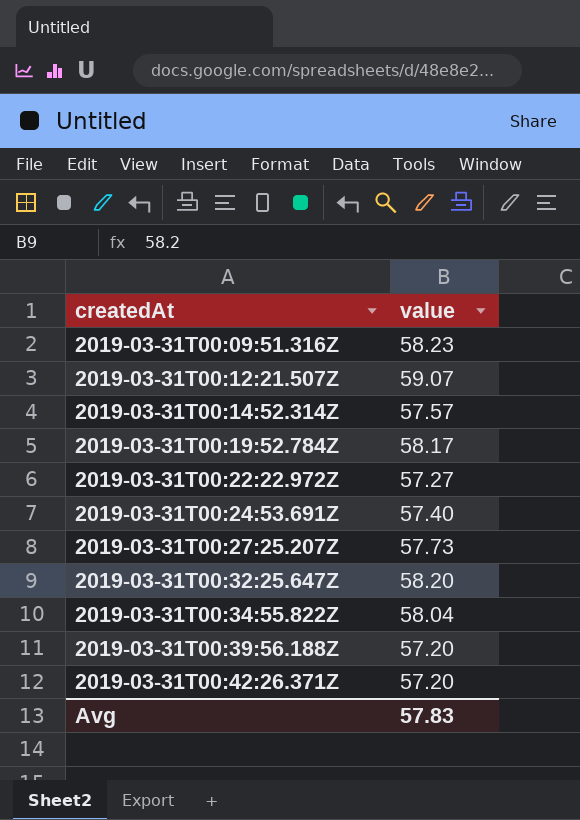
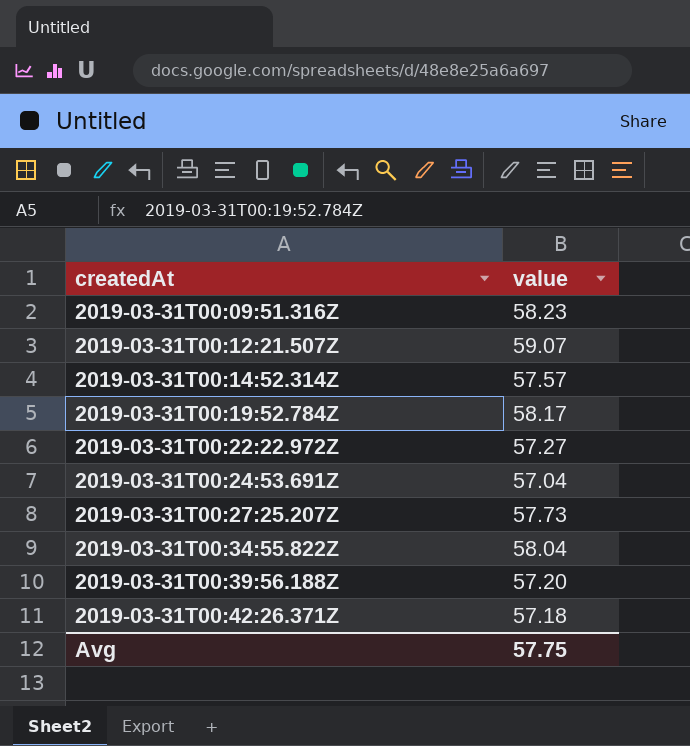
row 2019-03-31T00:32:25.647Z: 58.20 -> none
2019-03-31T00:24:53.691Z | value: 57.40 -> 57.04
2019-03-31T00:42:26.371Z | value: 57.20 -> 57.18
Avg | value: 57.83 -> 57.75

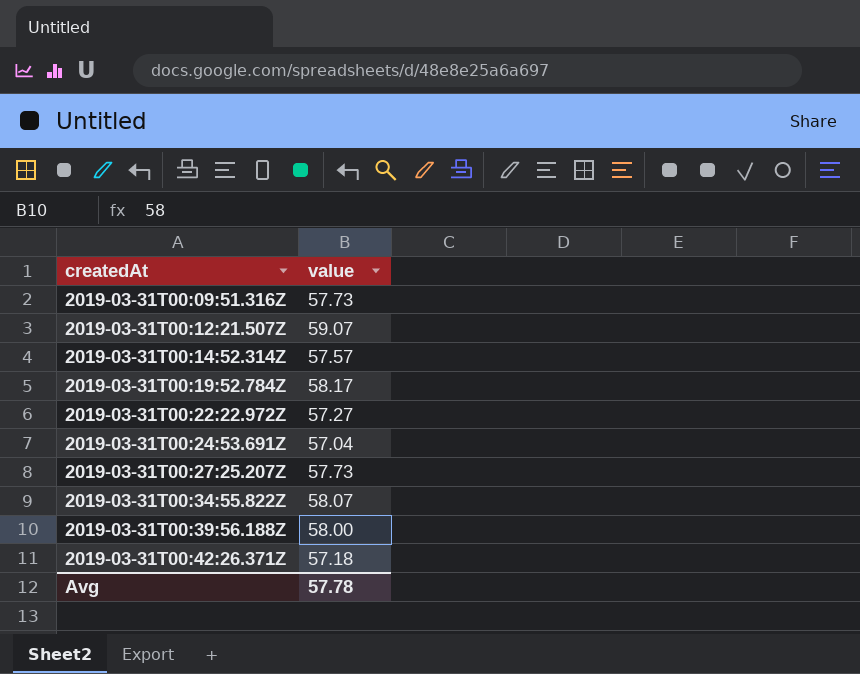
2019-03-31T00:09:51.316Z | value: 58.23 -> 57.73
2019-03-31T00:34:55.822Z | value: 58.04 -> 58.07
2019-03-31T00:39:56.188Z | value: 57.20 -> 58.00
Avg | value: 57.75 -> 57.78

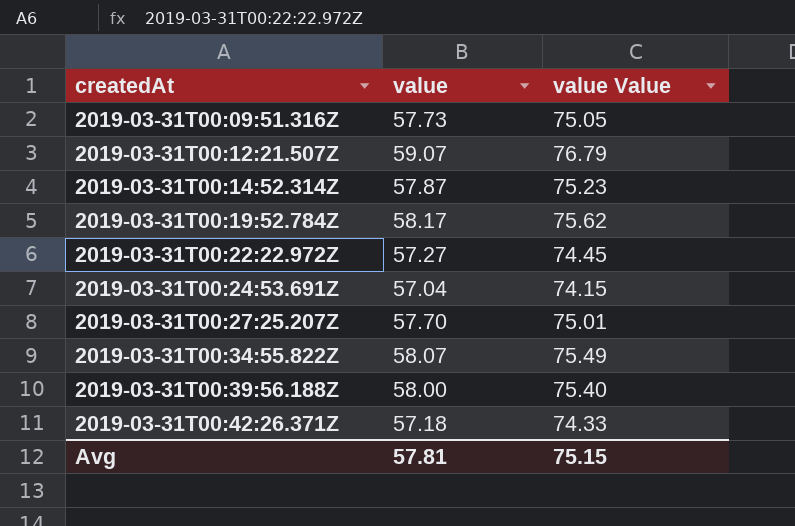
column value Value | formula: none -> [value] * 1.3
2019-03-31T00:14:52.314Z | value: 57.57 -> 57.87
2019-03-31T00:27:25.207Z | value: 57.73 -> 57.70
Avg | value: 57.78 -> 57.81

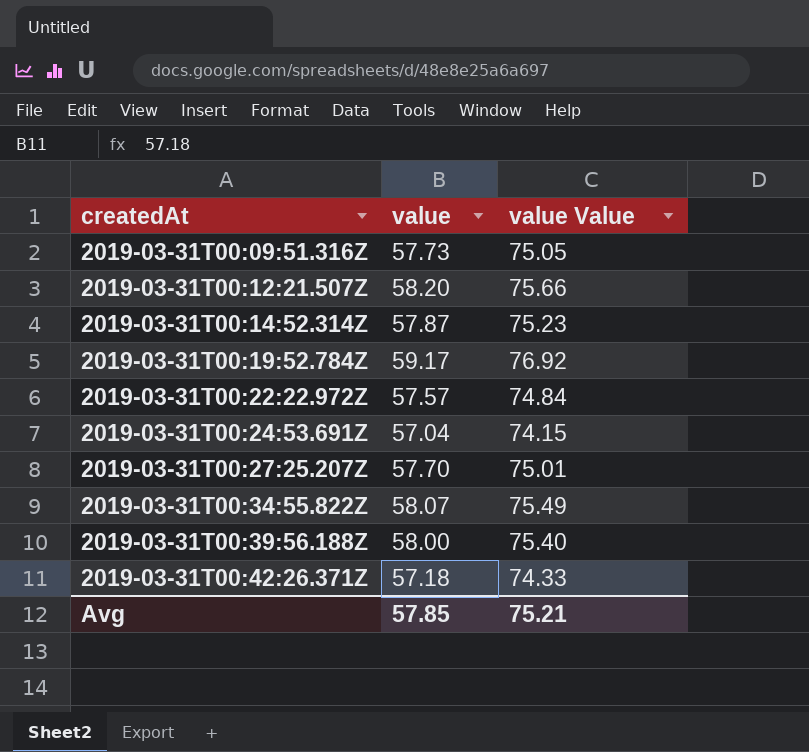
2019-03-31T00:12:21.507Z | value: 59.07 -> 58.20
2019-03-31T00:12:21.507Z | value Value: 76.79 -> 75.66
2019-03-31T00:19:52.784Z | value: 58.17 -> 59.17
2019-03-31T00:19:52.784Z | value Value: 75.62 -> 76.92
2019-03-31T00:22:22.972Z | value: 57.27 -> 57.57
2019-03-31T00:22:22.972Z | value Value: 74.45 -> 74.84
Avg | value: 57.81 -> 57.85
Avg | value Value: 75.15 -> 75.21

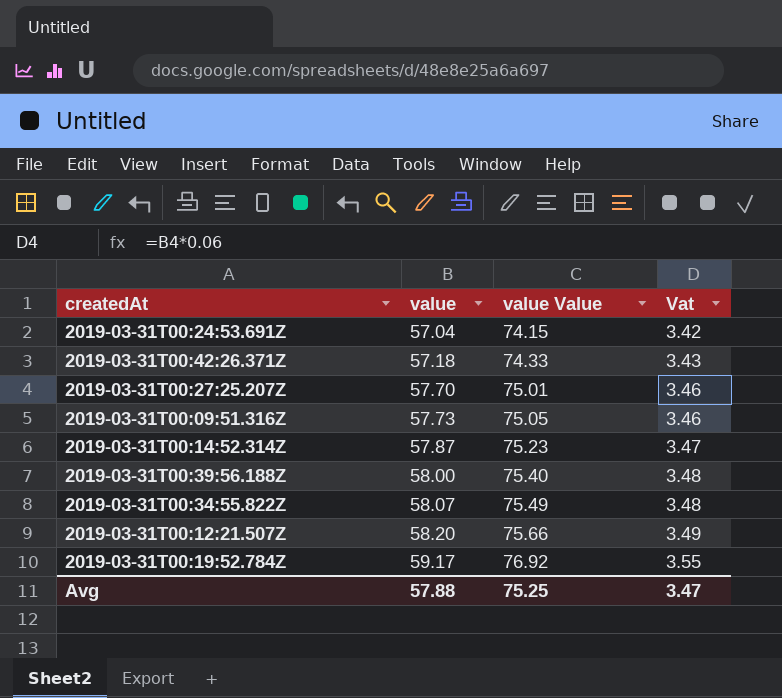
row order: createdAt ascending -> value ascending
column Vat | formula: none -> [value] * 0.06
row 2019-03-31T00:22:22.972Z: 57.57 | 74.84 -> none
Avg | value: 57.85 -> 57.88
Avg | value Value: 75.21 -> 75.25

